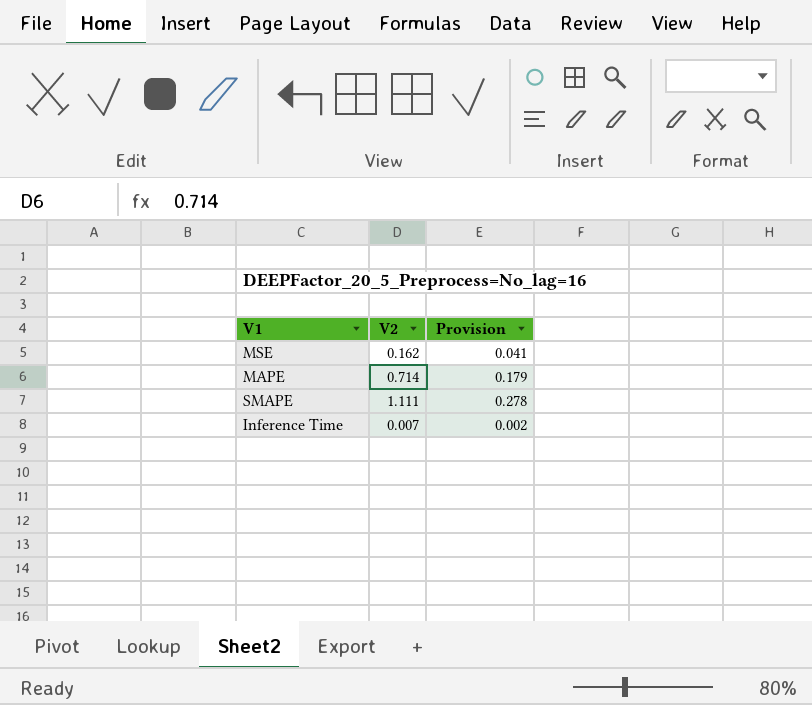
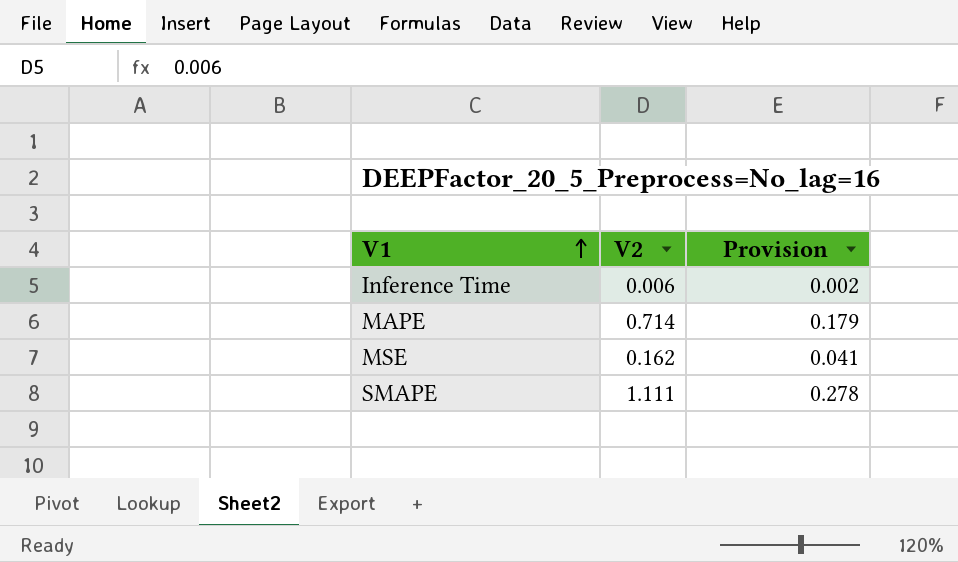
row order: none -> V1 ascending
Inference Time | V2: 0.007 -> 0.006

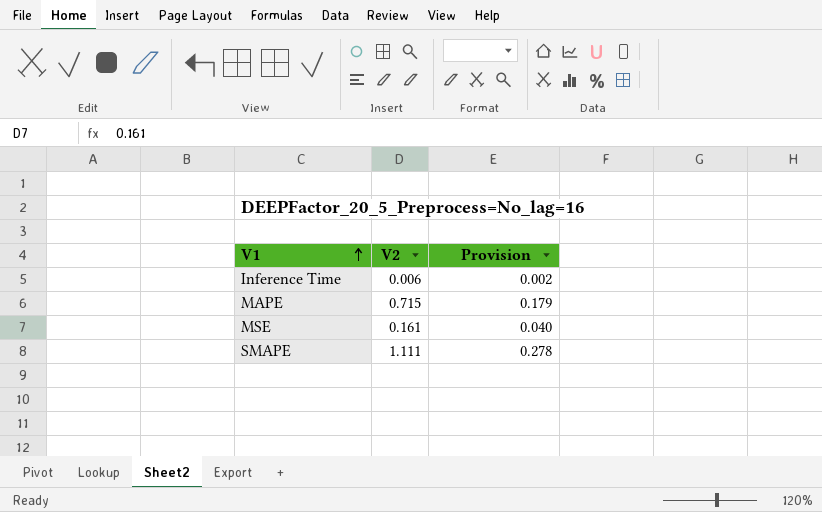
MAPE | V2: 0.714 -> 0.715
MSE | V2: 0.162 -> 0.161
MSE | Provision: 0.041 -> 0.040

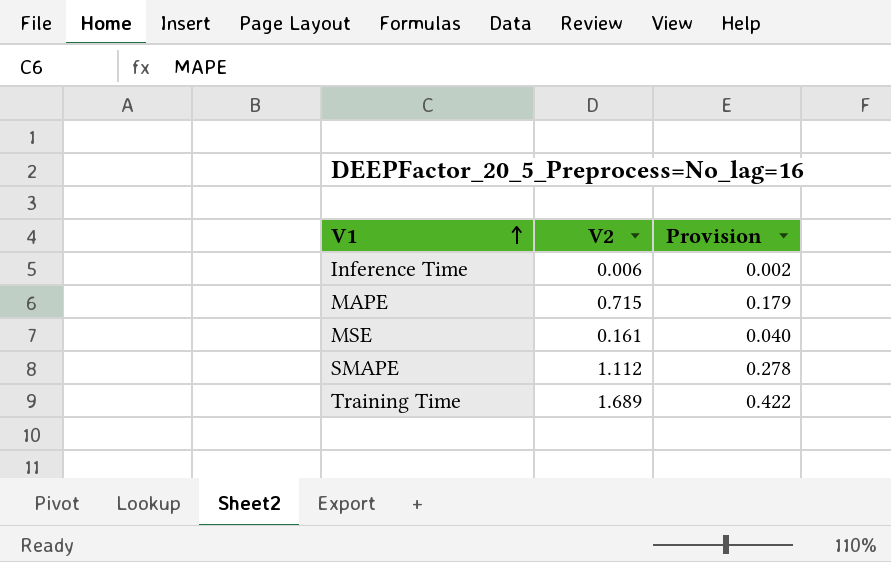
SMAPE | V2: 1.111 -> 1.112
row Training Time: none -> 1.689 | 0.422

